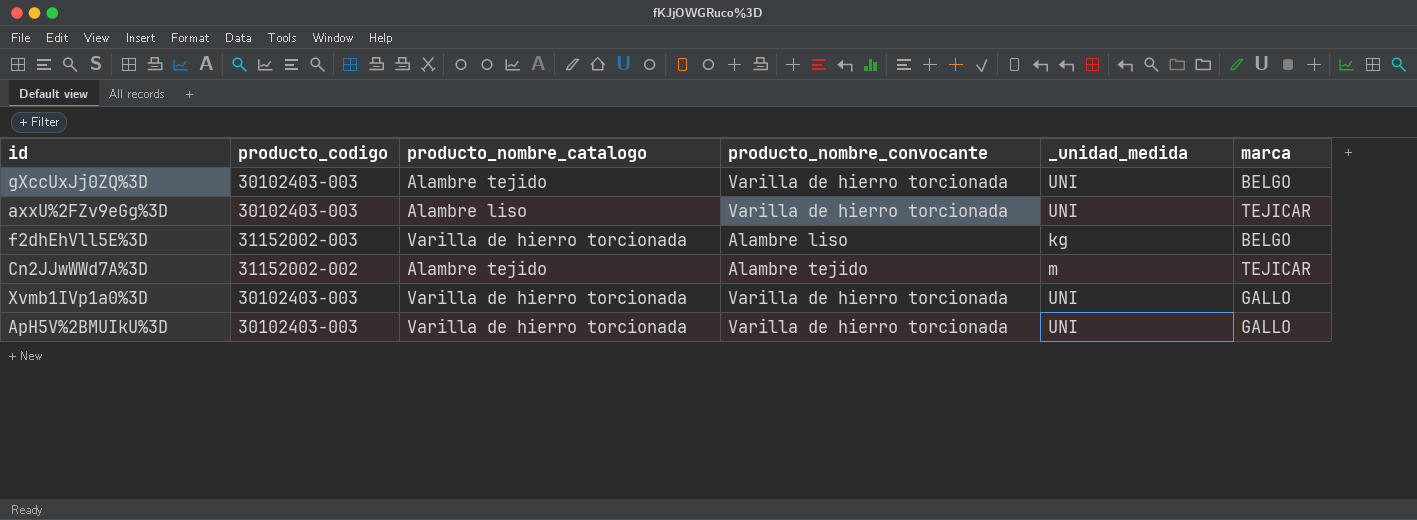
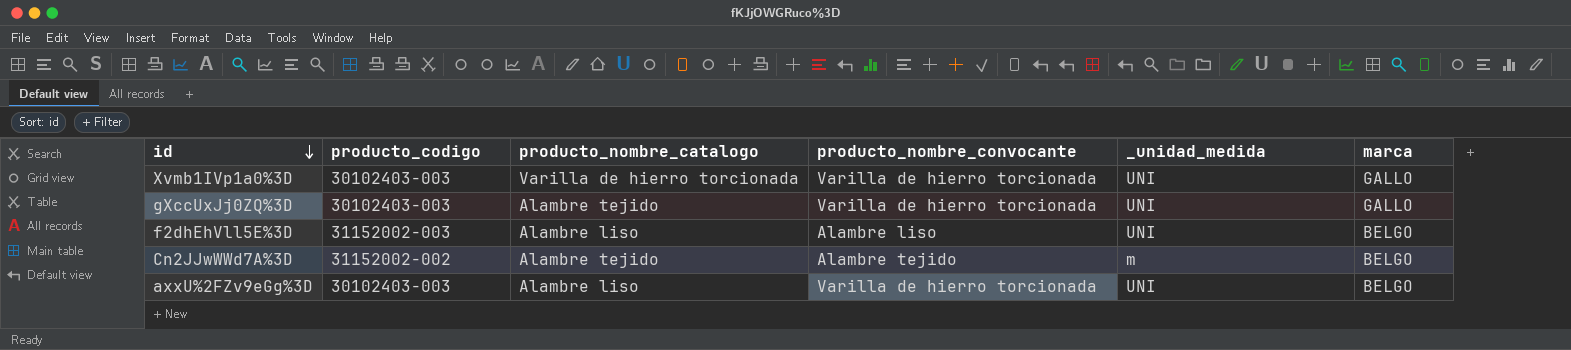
row order: none -> id descending
row ApH5V%2BMUIkU%3D: 30102403-003 | Varilla de hierro torcionada | Varilla de hierro torcionada | UNI | GALLO -> none
gXccUxJj0ZQ%3D | marca: BELGO -> GALLO
f2dhEhVll5E%3D | producto_nombre_catalogo: Varilla de hierro torcionada -> Alambre liso
f2dhEhVll5E%3D | _unidad_medida: kg -> UNI
Cn2JJwWWd7A%3D | marca: TEJICAR -> BELGO
axxU%2FZv9eGg%3D | marca: TEJICAR -> BELGO

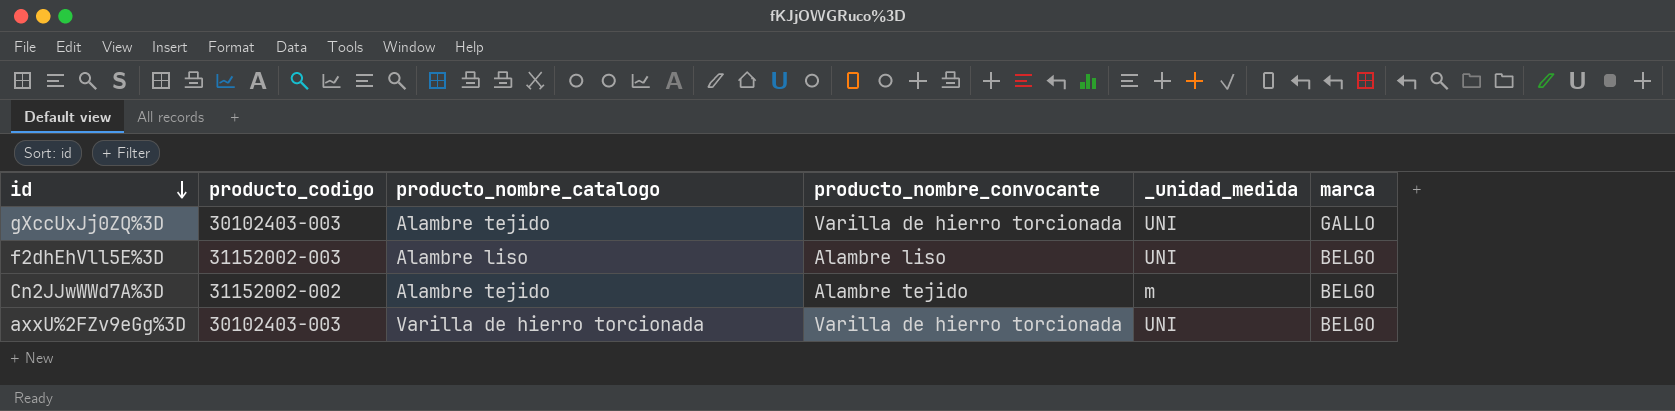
row Xvmb1IVp1a0%3D: 30102403-003 | Varilla de hierro torcionada | Varilla de hierro torcionada | UNI | GALLO -> none
axxU%2FZv9eGg%3D | producto_nombre_catalogo: Alambre liso -> Varilla de hierro torcionada

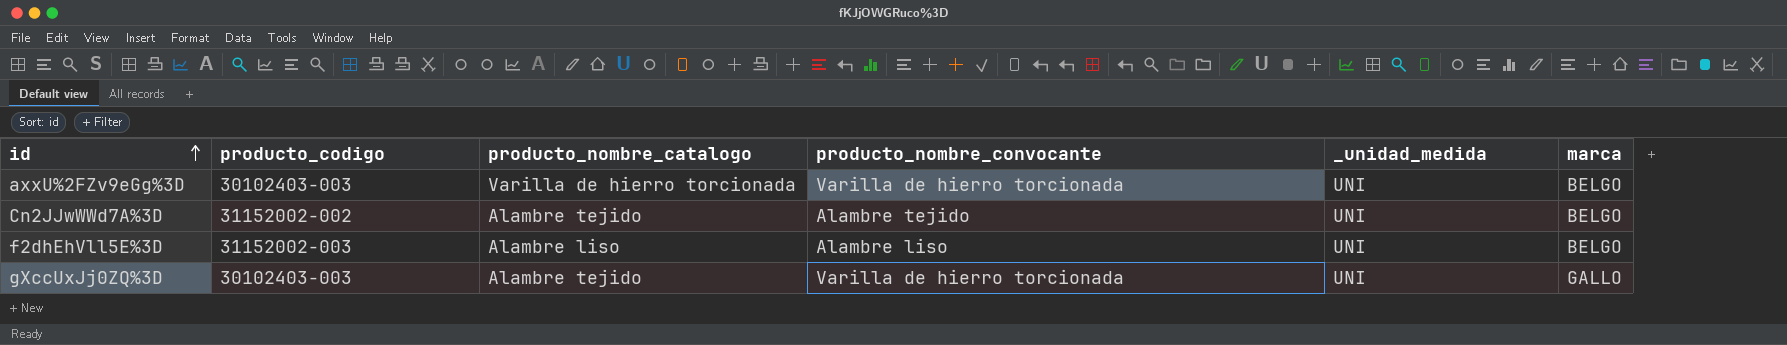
row order: id descending -> id ascending
Cn2JJwWWd7A%3D | _unidad_medida: m -> UNI

